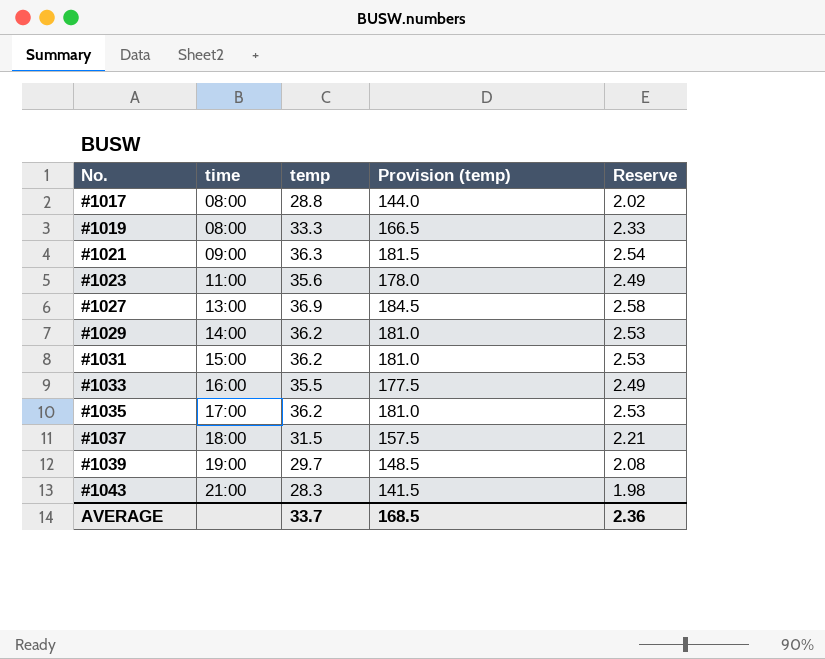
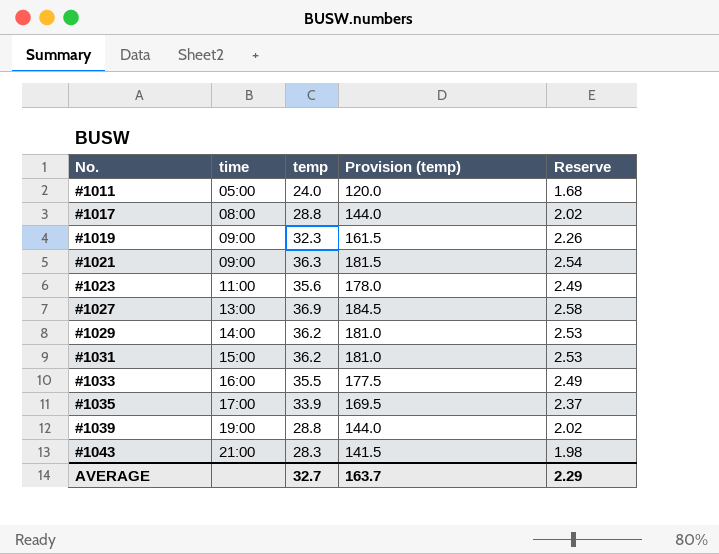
row #1037: 18:00 | 31.5 | 157.5 | 2.21 -> none
row #1011: none -> 05:00 | 24.0 | 120.0 | 1.68
#1019 | time: 08:00 -> 09:00
#1019 | temp: 33.3 -> 32.3
#1019 | Provision (temp): 166.5 -> 161.5
#1019 | Reserve: 2.33 -> 2.26
#1035 | temp: 36.2 -> 33.9
#1035 | Provision (temp): 181.0 -> 169.5
#1035 | Reserve: 2.53 -> 2.37
#1039 | temp: 29.7 -> 28.8
#1039 | Provision (temp): 148.5 -> 144.0
#1039 | Reserve: 2.08 -> 2.02
AVERAGE | temp: 33.7 -> 32.7
AVERAGE | Provision (temp): 168.5 -> 163.7
AVERAGE | Reserve: 2.36 -> 2.29

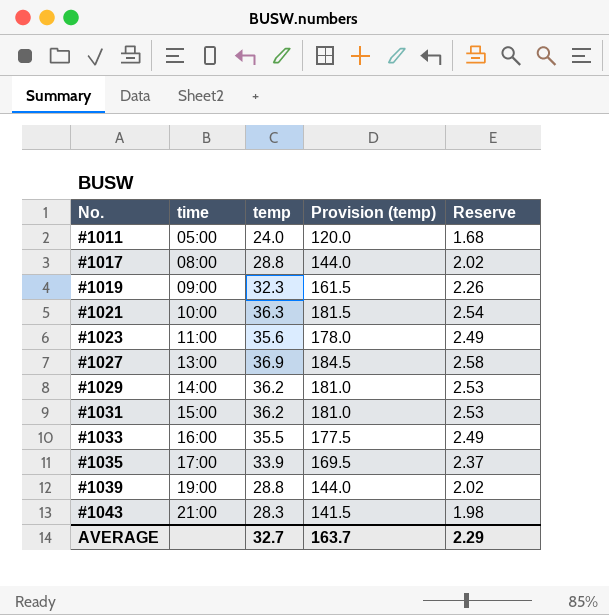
#1021 | time: 09:00 -> 10:00

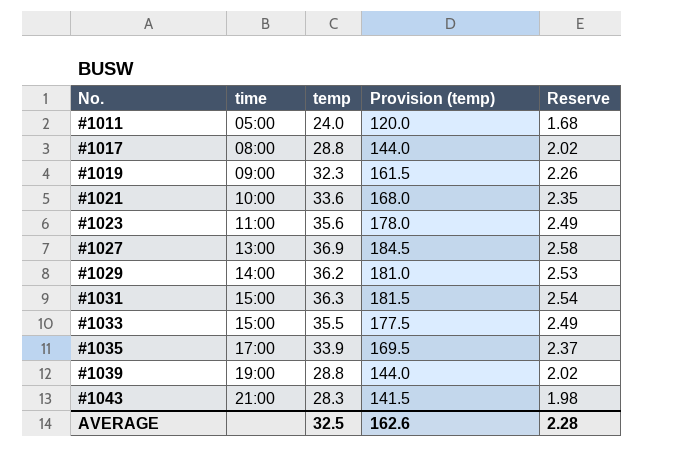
#1021 | temp: 36.3 -> 33.6
#1021 | Provision (temp): 181.5 -> 168.0
#1021 | Reserve: 2.54 -> 2.35
#1031 | temp: 36.2 -> 36.3
#1031 | Provision (temp): 181.0 -> 181.5
#1031 | Reserve: 2.53 -> 2.54
#1033 | time: 16:00 -> 15:00
AVERAGE | temp: 32.7 -> 32.5
AVERAGE | Provision (temp): 163.7 -> 162.6
AVERAGE | Reserve: 2.29 -> 2.28

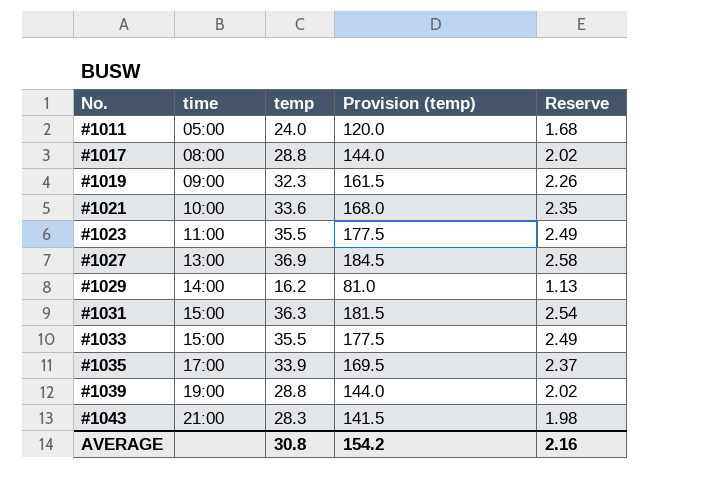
#1023 | temp: 35.6 -> 35.5
#1023 | Provision (temp): 178.0 -> 177.5
#1029 | temp: 36.2 -> 16.2
#1029 | Provision (temp): 181.0 -> 81.0
#1029 | Reserve: 2.53 -> 1.13
AVERAGE | temp: 32.5 -> 30.8
AVERAGE | Provision (temp): 162.6 -> 154.2
AVERAGE | Reserve: 2.28 -> 2.16

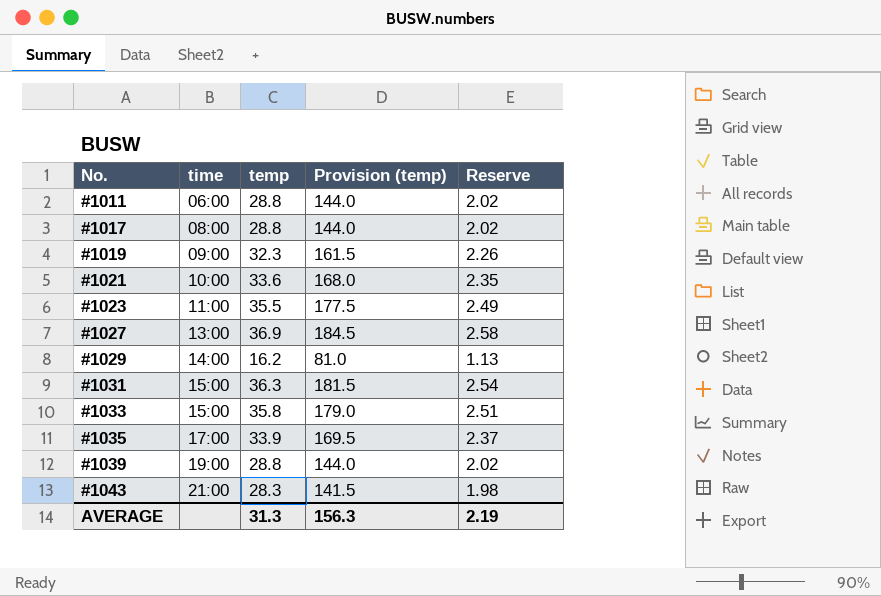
#1011 | time: 05:00 -> 06:00
#1011 | temp: 24.0 -> 28.8
#1011 | Provision (temp): 120.0 -> 144.0
#1011 | Reserve: 1.68 -> 2.02
#1033 | temp: 35.5 -> 35.8
#1033 | Provision (temp): 177.5 -> 179.0
#1033 | Reserve: 2.49 -> 2.51
AVERAGE | temp: 30.8 -> 31.3
AVERAGE | Provision (temp): 154.2 -> 156.3
AVERAGE | Reserve: 2.16 -> 2.19

